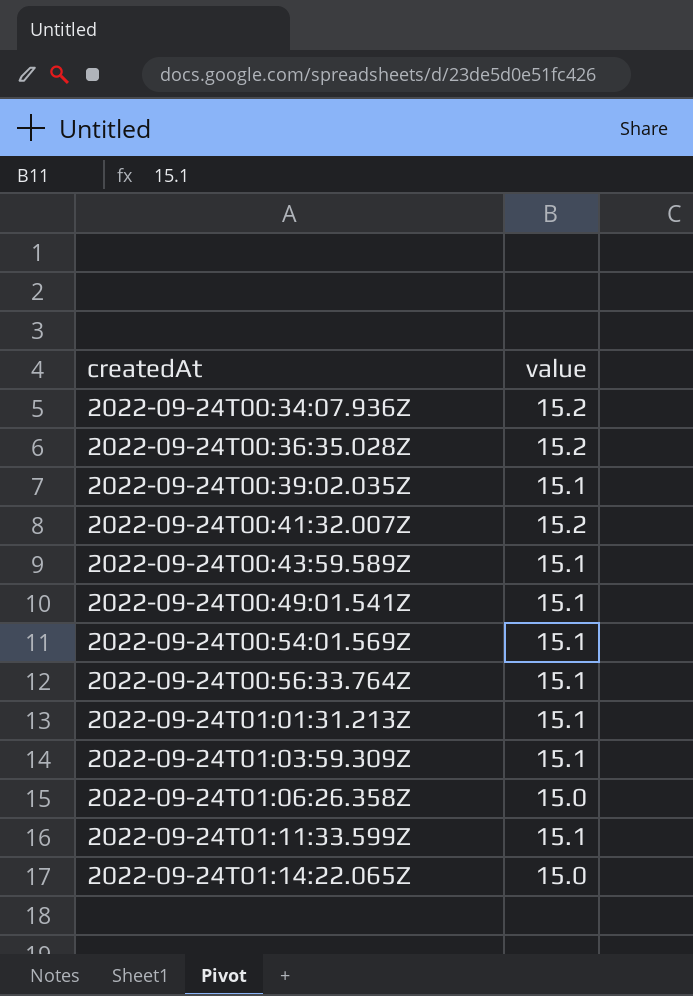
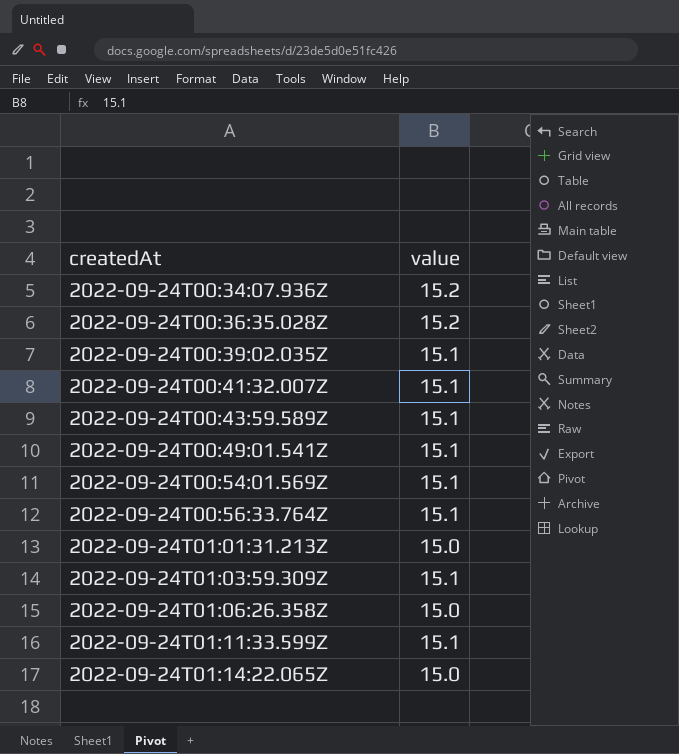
2022-09-24T00:41:32.007Z | value: 15.2 -> 15.1
2022-09-24T01:01:31.213Z | value: 15.1 -> 15.0

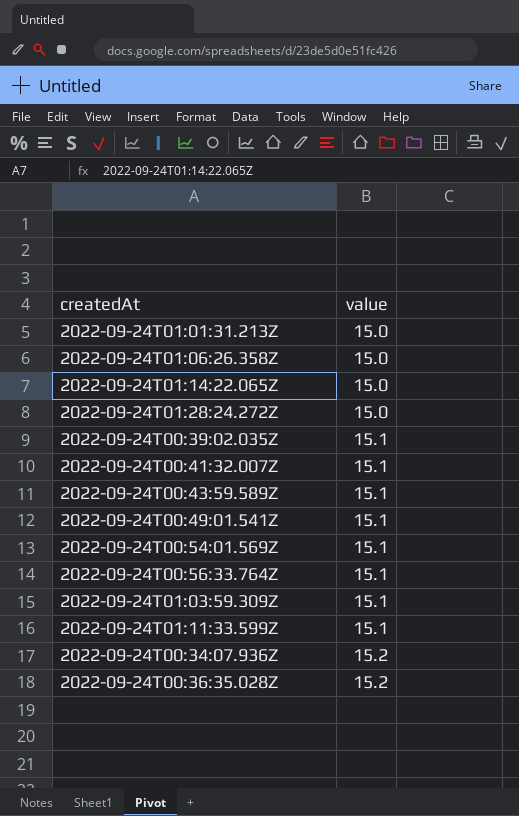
row order: createdAt ascending -> value ascending
row 2022-09-24T01:28:24.272Z: none -> 15.0

